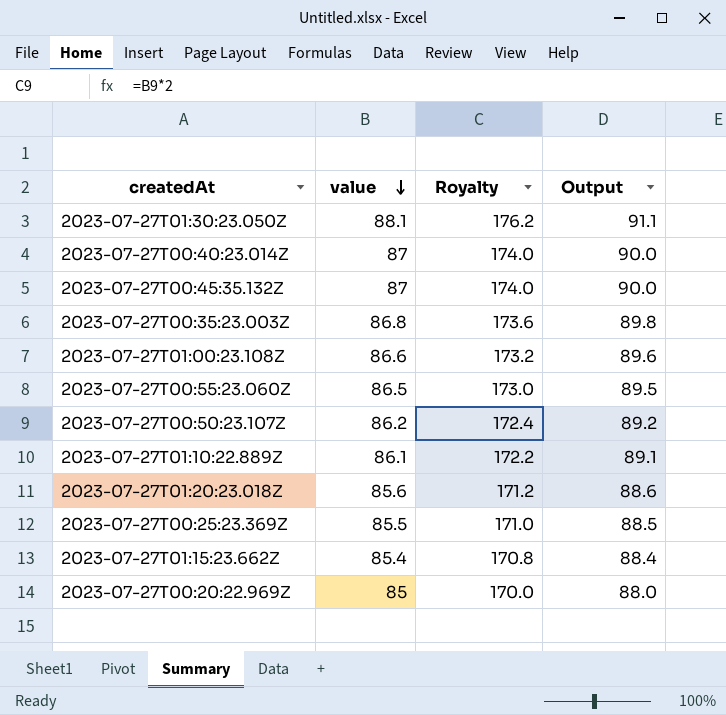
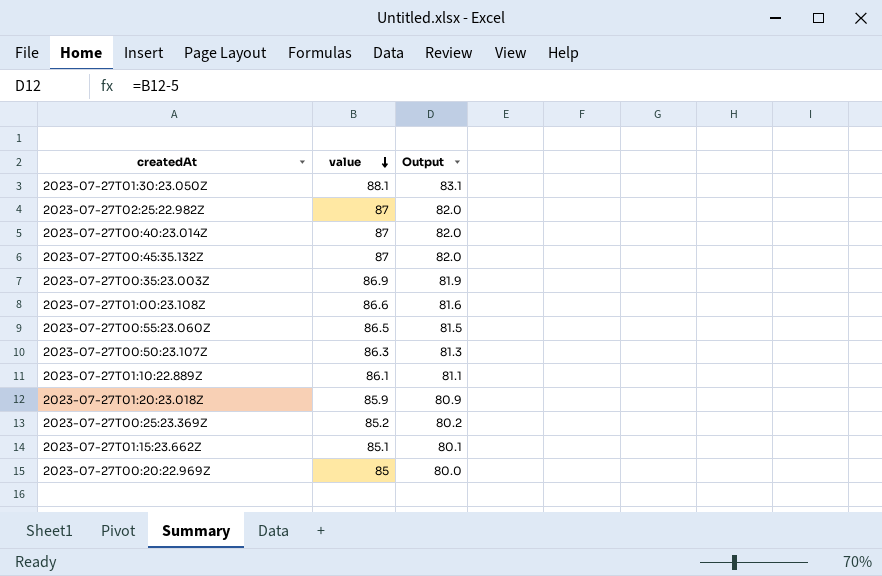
column Royalty | formula: [value] * 2 -> none
column Output | formula: [value] + 3 -> [value] - 5
row 2023-07-27T02:25:22.982Z: none -> 87 | 82.0
2023-07-27T00:35:23.003Z | value: 86.8 -> 86.9
2023-07-27T00:50:23.107Z | value: 86.2 -> 86.3
2023-07-27T01:20:23.018Z | value: 85.6 -> 85.9
2023-07-27T00:25:23.369Z | value: 85.5 -> 85.2
2023-07-27T01:15:23.662Z | value: 85.4 -> 85.1

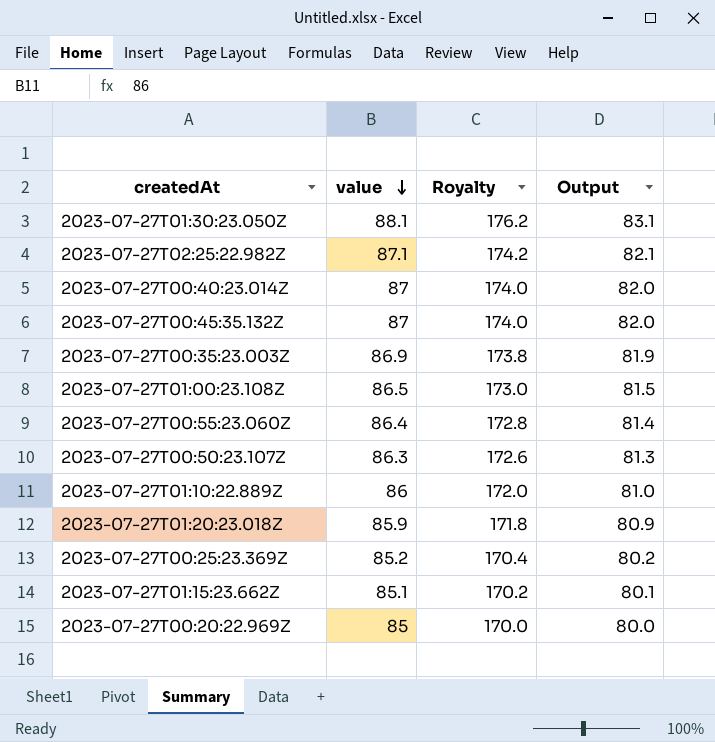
column Royalty | formula: none -> [value] * 2
2023-07-27T02:25:22.982Z | value: 87 -> 87.1
2023-07-27T02:25:22.982Z | Output: 82.0 -> 82.1
2023-07-27T01:00:23.108Z | value: 86.6 -> 86.5
2023-07-27T01:00:23.108Z | Output: 81.6 -> 81.5
2023-07-27T00:55:23.060Z | value: 86.5 -> 86.4
2023-07-27T00:55:23.060Z | Output: 81.5 -> 81.4
2023-07-27T01:10:22.889Z | value: 86.1 -> 86
2023-07-27T01:10:22.889Z | Output: 81.1 -> 81.0

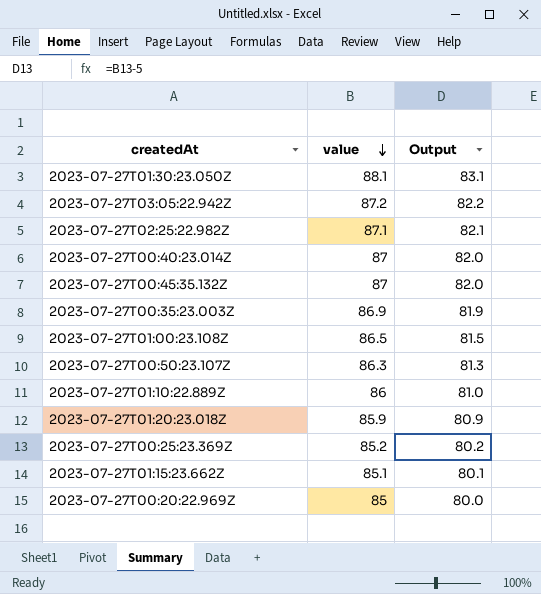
column Royalty | formula: [value] * 2 -> none
row 2023-07-27T00:55:23.060Z: 86.4 | 172.8 | 81.4 -> none
row 2023-07-27T03:05:22.942Z: none -> 87.2 | 82.2

